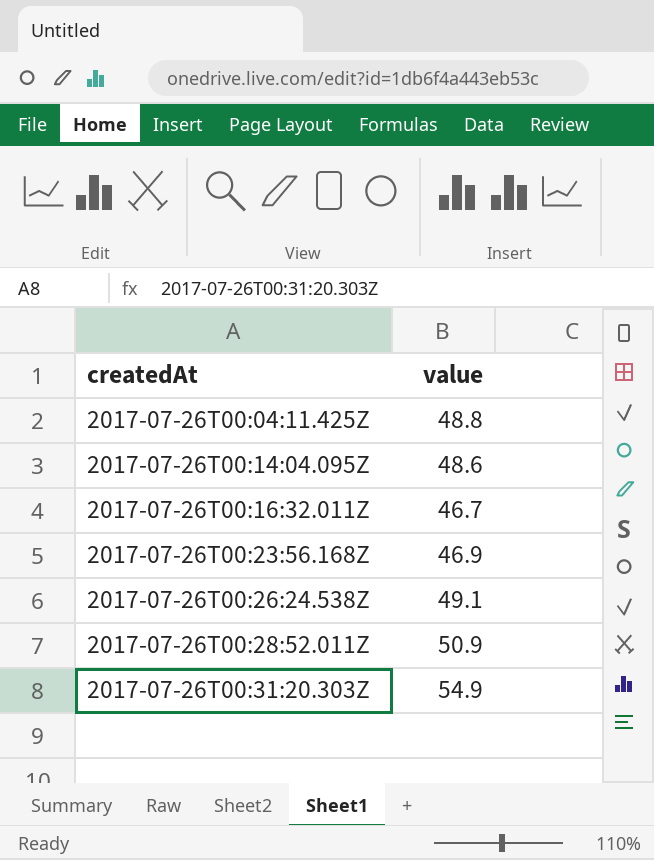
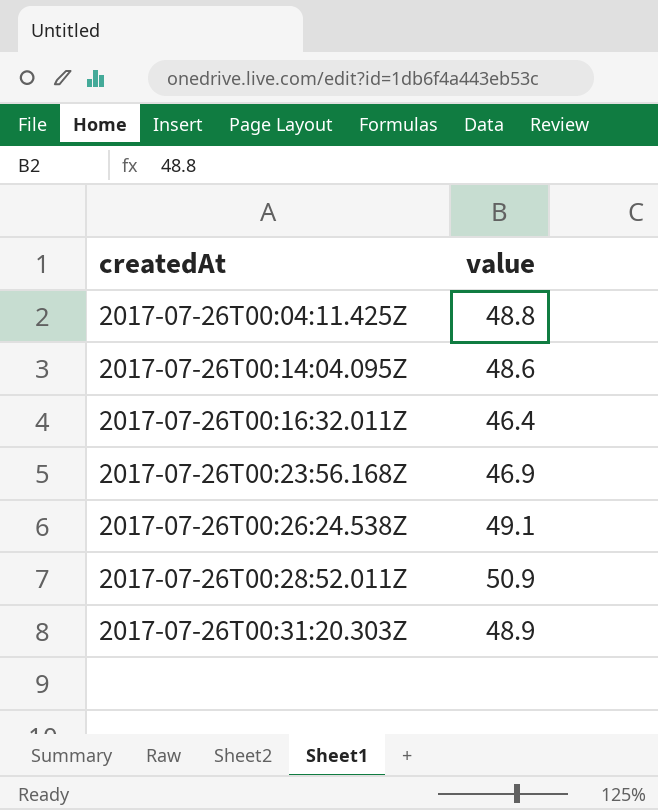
2017-07-26T00:16:32.011Z | value: 46.7 -> 46.4
2017-07-26T00:31:20.303Z | value: 54.9 -> 48.9

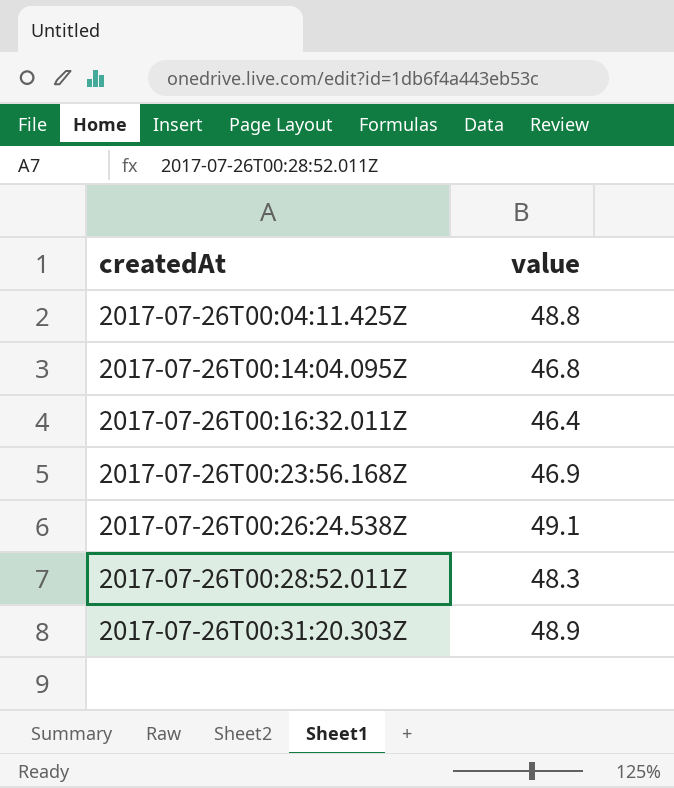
2017-07-26T00:14:04.095Z | value: 48.6 -> 46.8
2017-07-26T00:28:52.011Z | value: 50.9 -> 48.3

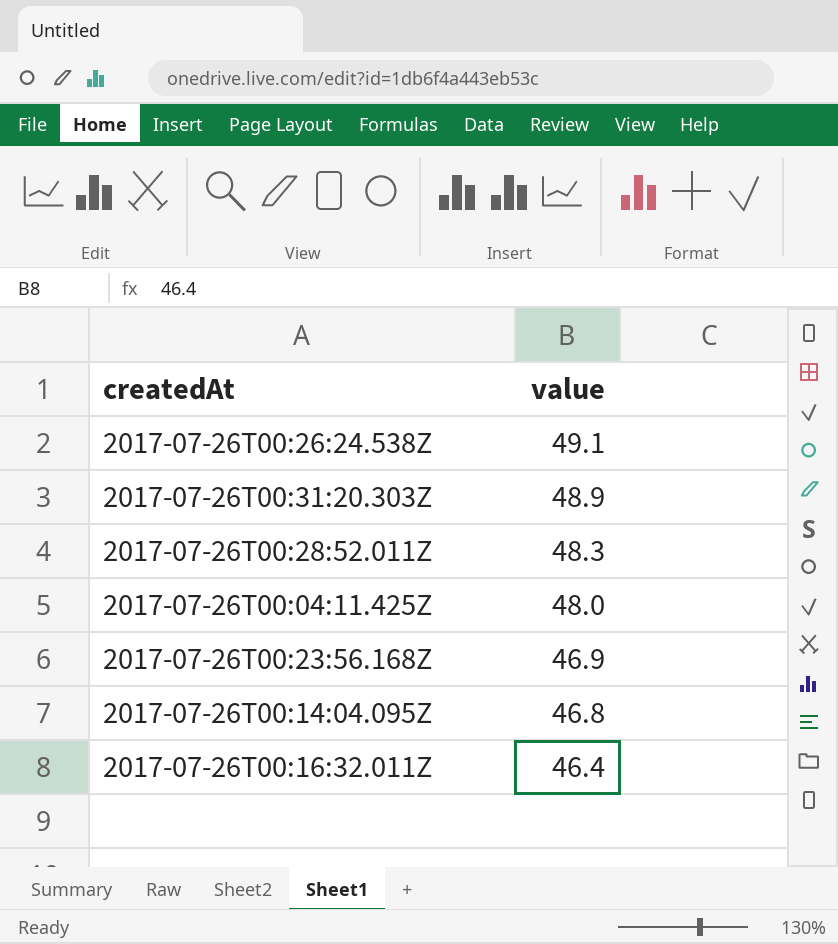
row order: createdAt ascending -> value descending
2017-07-26T00:04:11.425Z | value: 48.8 -> 48.0

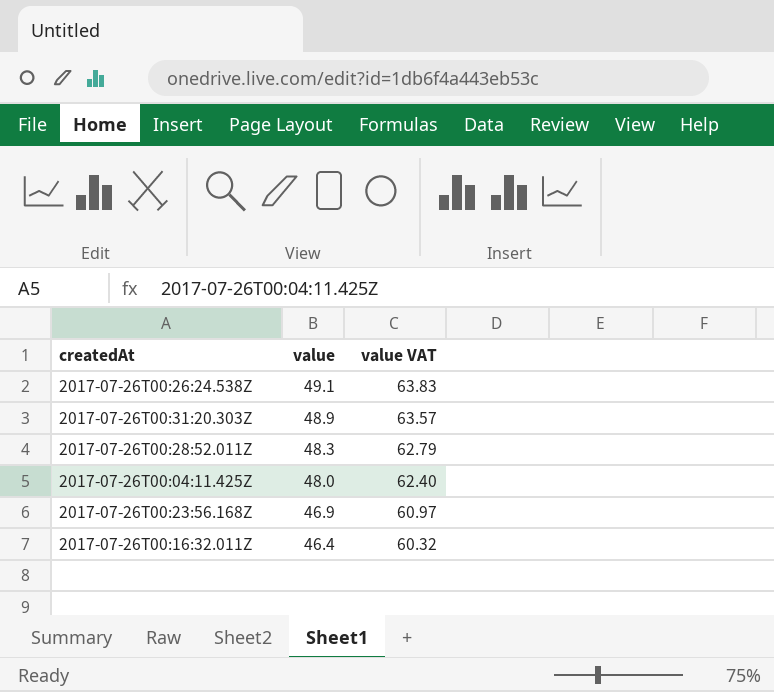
column value VAT | formula: none -> [value] * 1.3
row 2017-07-26T00:14:04.095Z: 46.8 -> none

